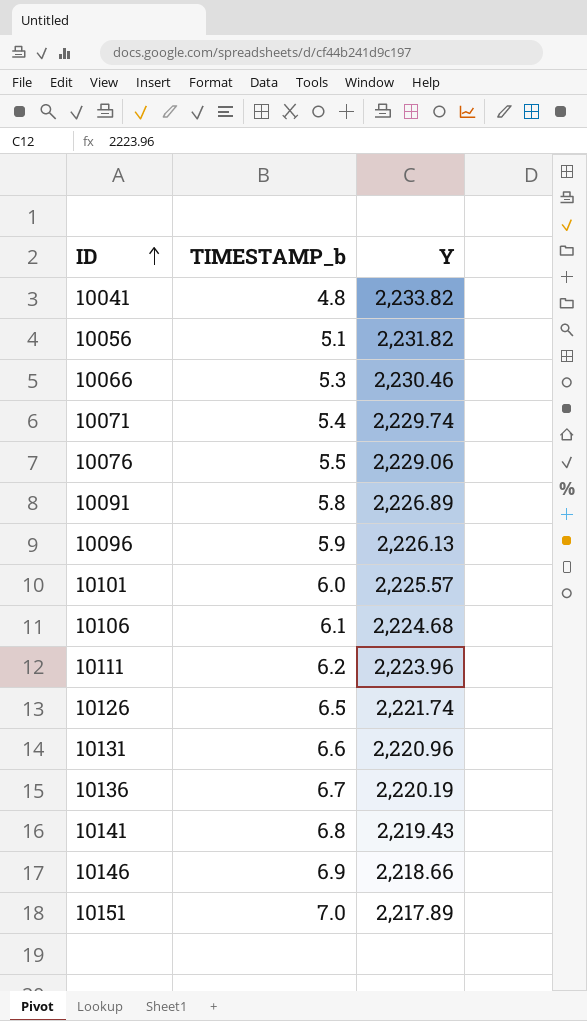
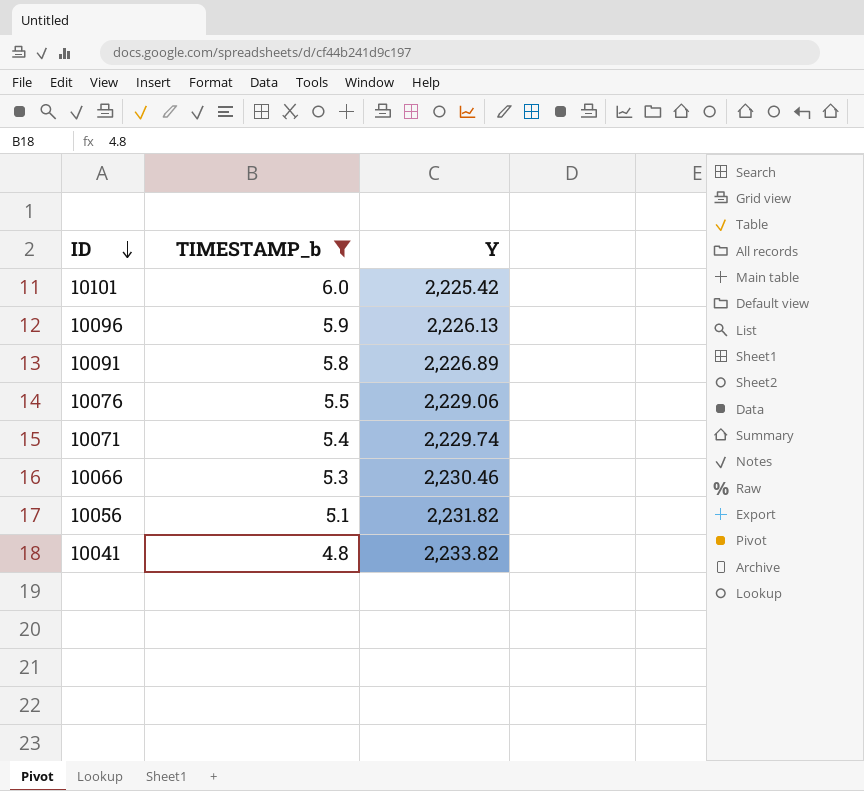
filter: none -> TIMESTAMP_b <= 6.0
row order: ID ascending -> ID descending
10101 | Y: 2,225.57 -> 2,225.42

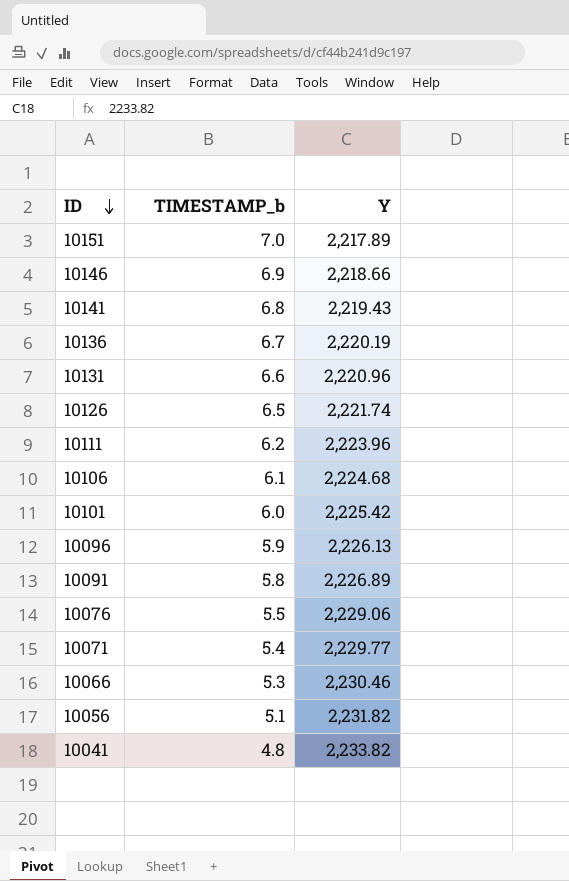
filter: TIMESTAMP_b <= 6.0 -> none
10071 | Y: 2,229.74 -> 2,229.77

